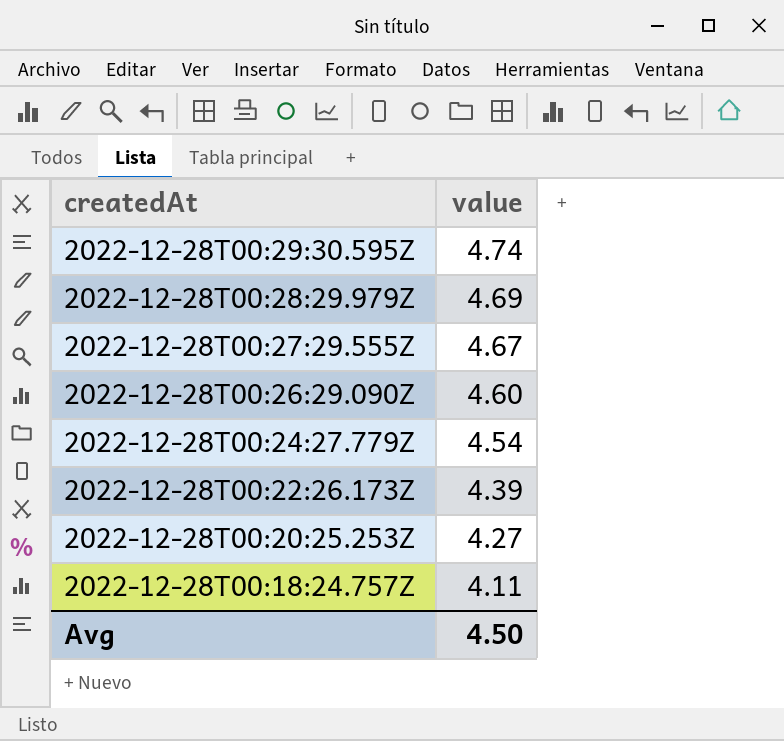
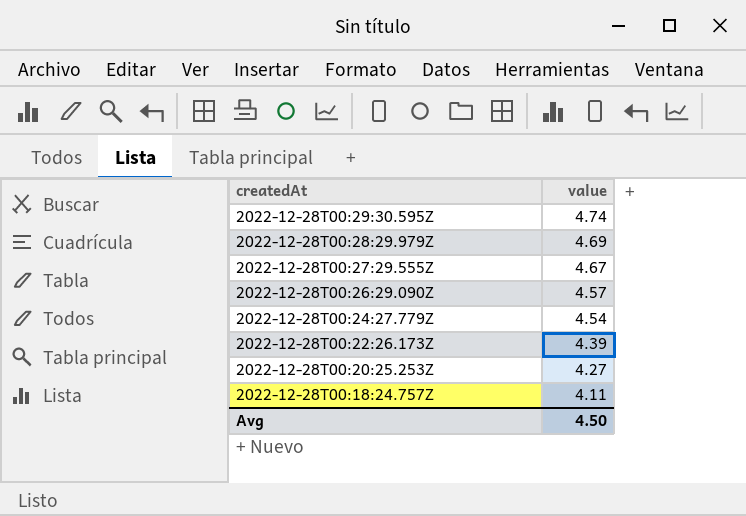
2022-12-28T00:26:29.090Z | value: 4.60 -> 4.57

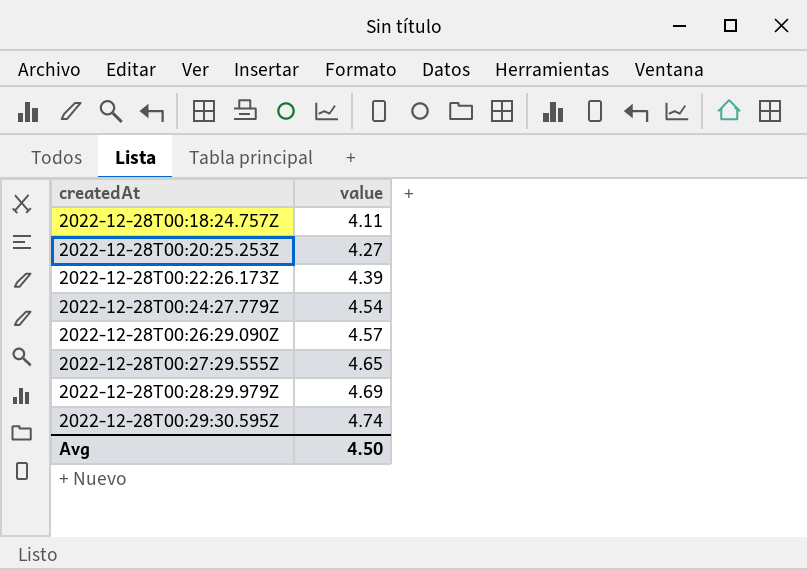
row order: createdAt descending -> createdAt ascending
2022-12-28T00:27:29.555Z | value: 4.67 -> 4.65

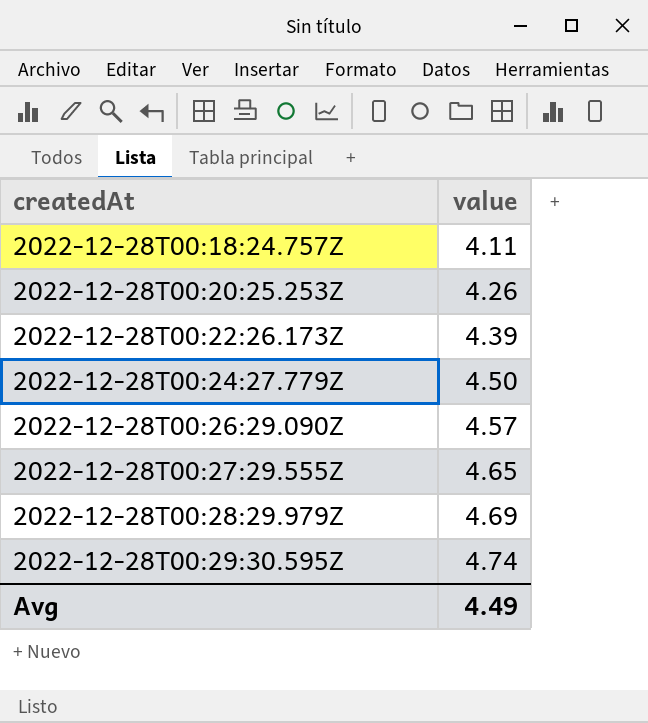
2022-12-28T00:20:25.253Z | value: 4.27 -> 4.26
2022-12-28T00:24:27.779Z | value: 4.54 -> 4.50
Avg | value: 4.50 -> 4.49

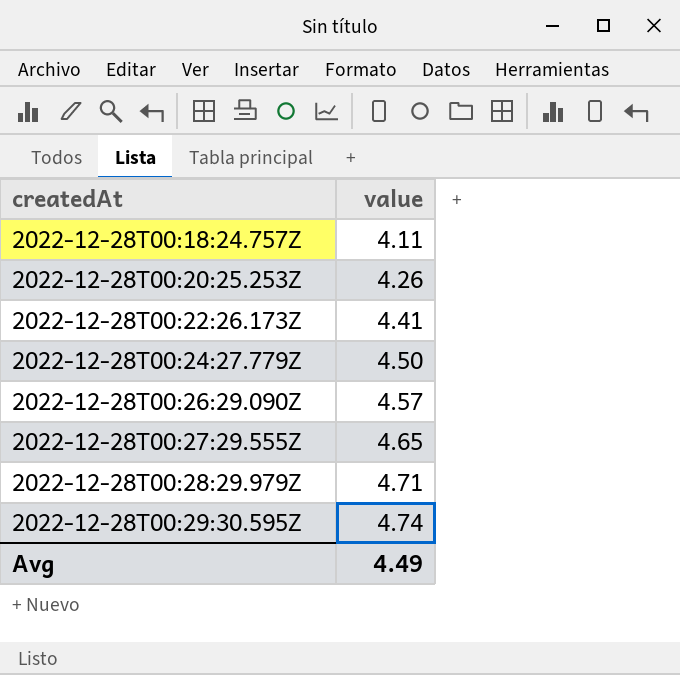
2022-12-28T00:22:26.173Z | value: 4.39 -> 4.41
2022-12-28T00:28:29.979Z | value: 4.69 -> 4.71

